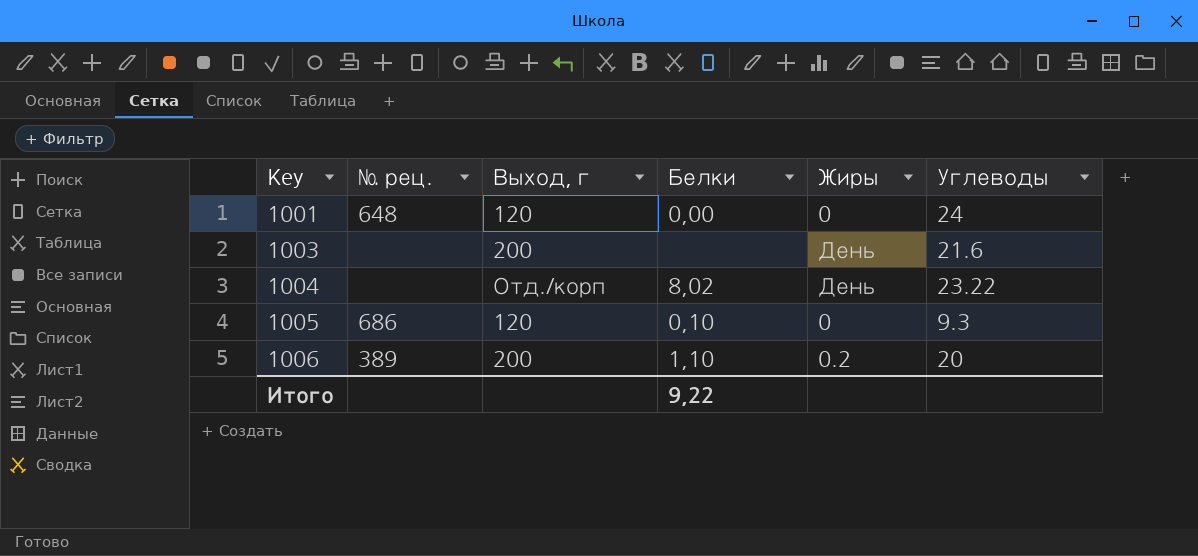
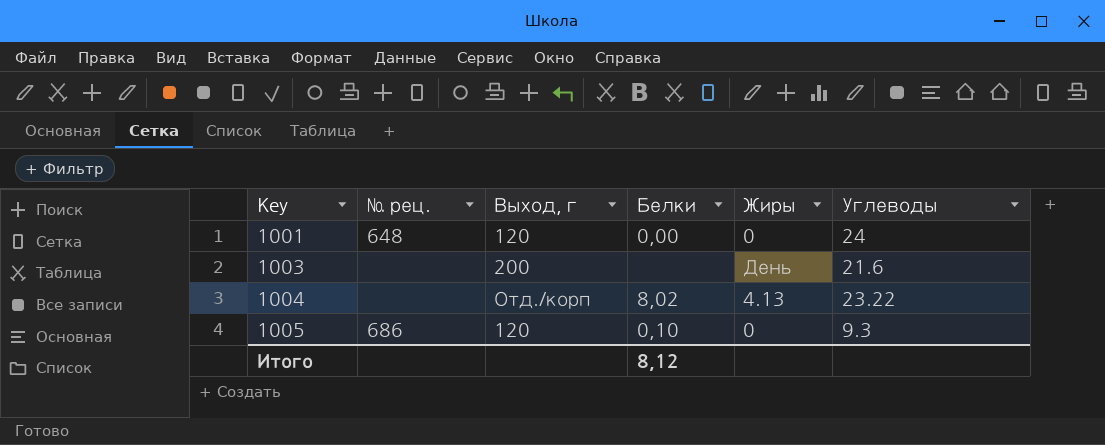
row 1006: 389 | 200 | 1,10 | 0.2 | 20 -> none
1004 | Жиры: День -> 4.13
Итого | Белки: 9,22 -> 8,12

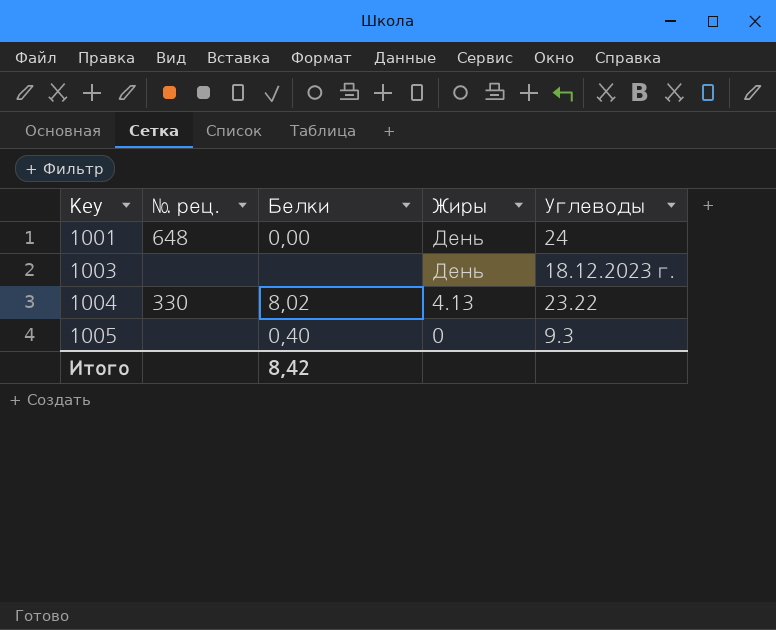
column Выход, г | position: 3 -> none
1001 | Жиры: 0 -> День
1003 | Углеводы: 21.6 -> 18.12.2023 г.
1004 | № рец.: none -> 330
1005 | № рец.: 686 -> none
1005 | Белки: 0,10 -> 0,40
Итого | Белки: 8,12 -> 8,42

